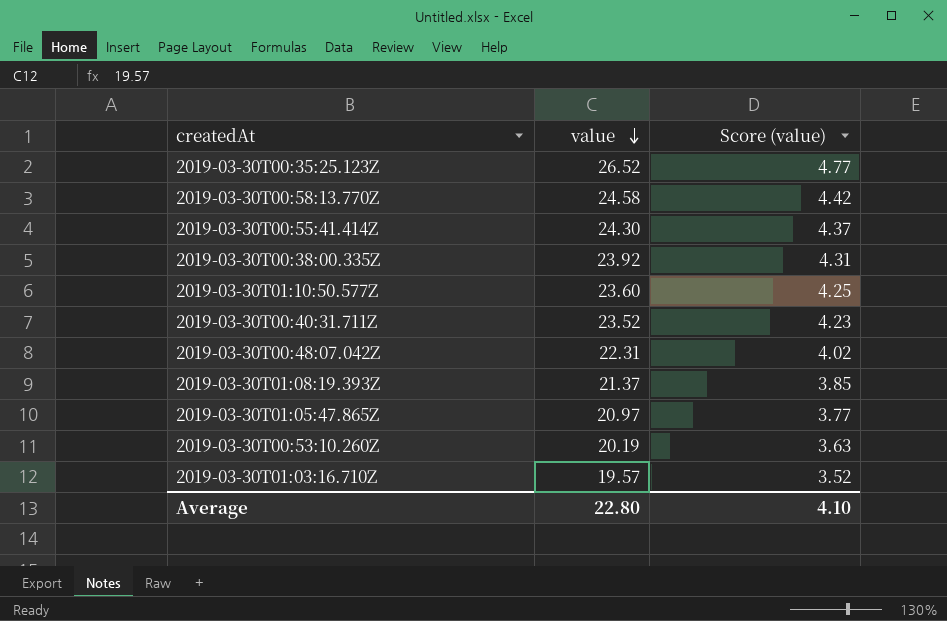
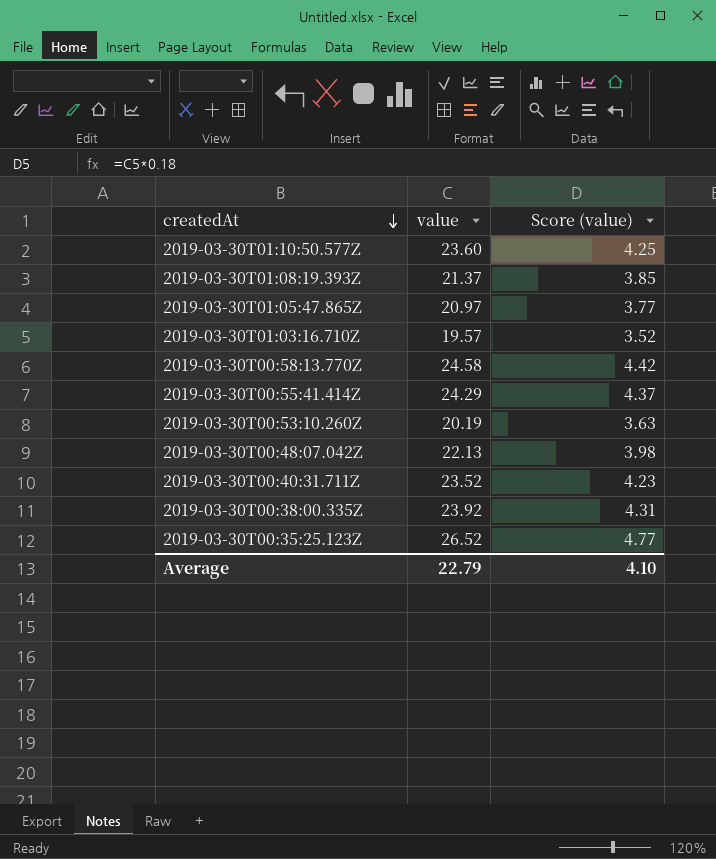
row order: value descending -> createdAt descending
2019-03-30T00:55:41.414Z | value: 24.30 -> 24.29
2019-03-30T00:48:07.042Z | value: 22.31 -> 22.13
2019-03-30T00:48:07.042Z | Score (value): 4.02 -> 3.98
Average | value: 22.80 -> 22.79

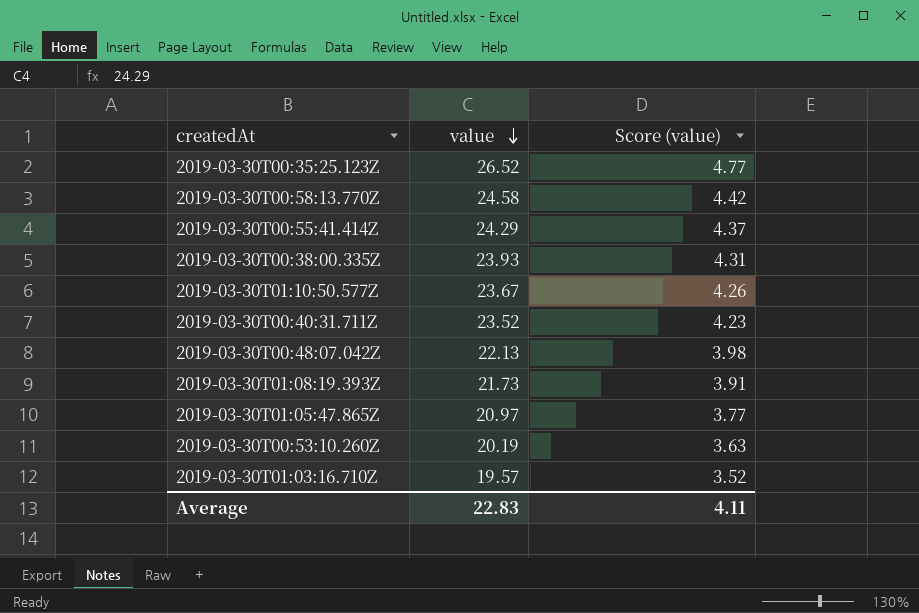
row order: createdAt descending -> value descending
2019-03-30T00:38:00.335Z | value: 23.92 -> 23.93
2019-03-30T01:10:50.577Z | value: 23.60 -> 23.67
2019-03-30T01:10:50.577Z | Score (value): 4.25 -> 4.26
2019-03-30T01:08:19.393Z | value: 21.37 -> 21.73
2019-03-30T01:08:19.393Z | Score (value): 3.85 -> 3.91
Average | value: 22.79 -> 22.83
Average | Score (value): 4.10 -> 4.11

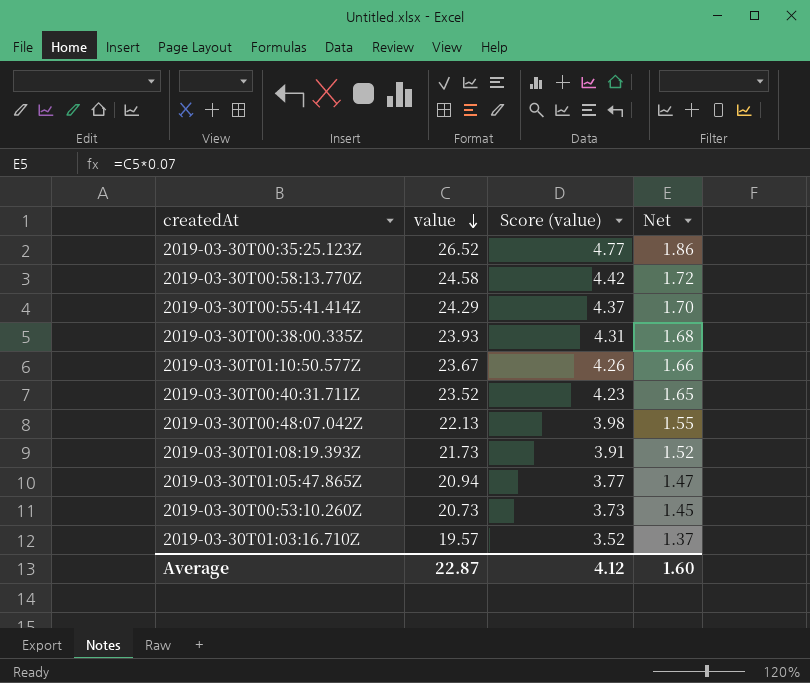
column Net | formula: none -> [value] * 0.07
2019-03-30T01:05:47.865Z | value: 20.97 -> 20.94
2019-03-30T00:53:10.260Z | value: 20.19 -> 20.73
2019-03-30T00:53:10.260Z | Score (value): 3.63 -> 3.73
Average | value: 22.83 -> 22.87
Average | Score (value): 4.11 -> 4.12

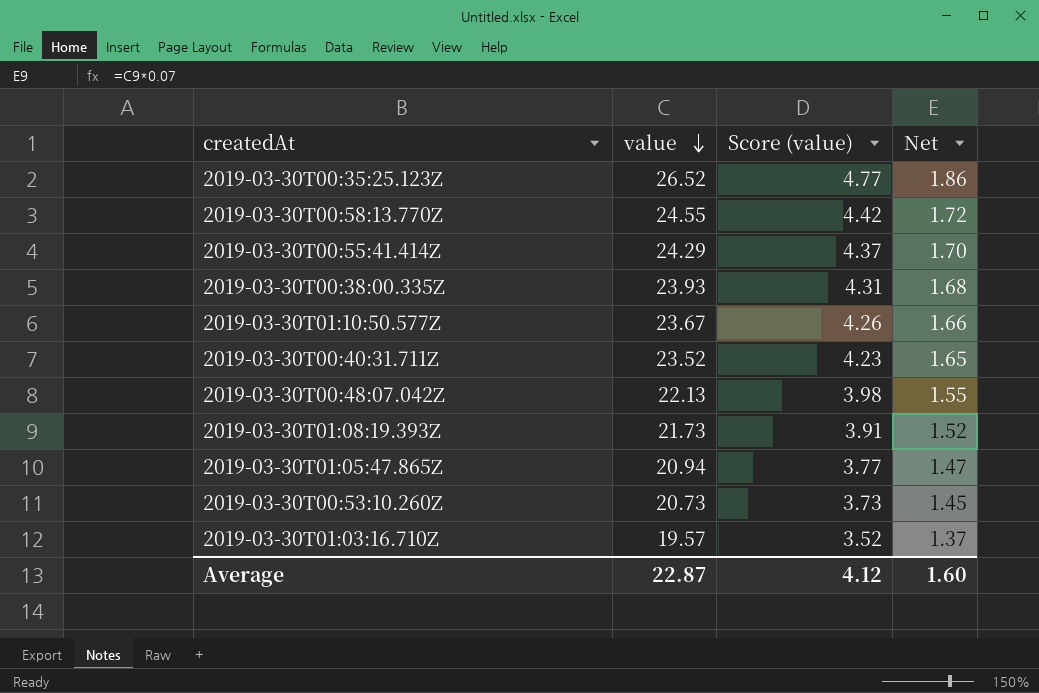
2019-03-30T00:58:13.770Z | value: 24.58 -> 24.55

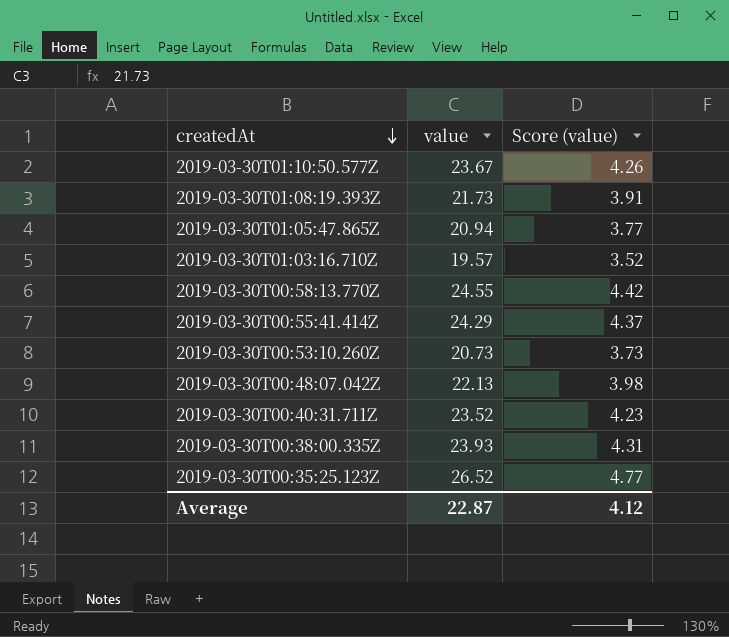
row order: value descending -> createdAt descending
column Net | formula: [value] * 0.07 -> none

